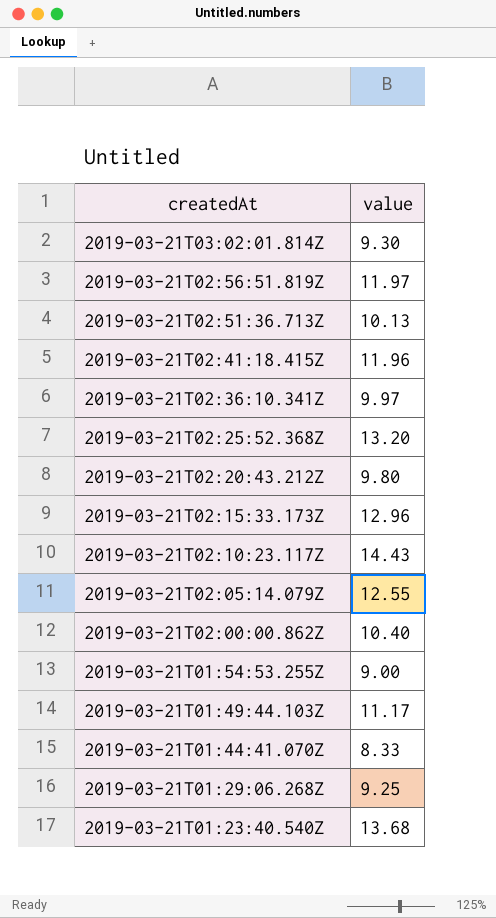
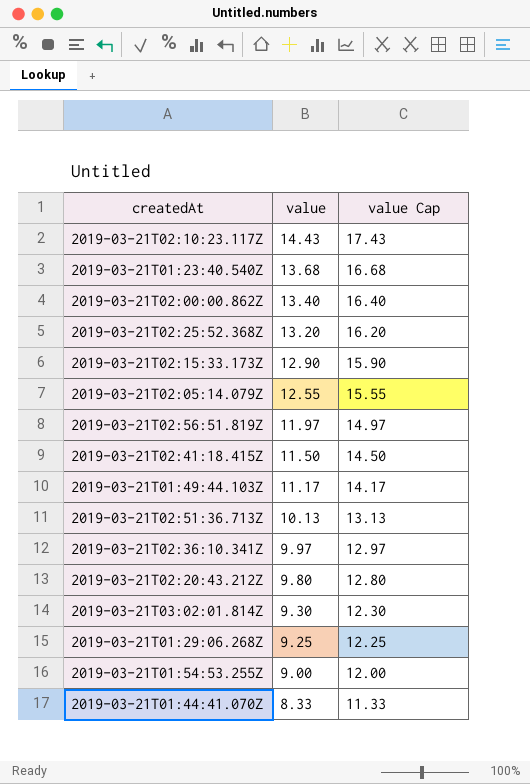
row order: createdAt descending -> value descending
column value Cap | formula: none -> [value] + 3
2019-03-21T02:00:00.862Z | value: 10.40 -> 13.40
2019-03-21T02:15:33.173Z | value: 12.96 -> 12.90
2019-03-21T02:41:18.415Z | value: 11.96 -> 11.50

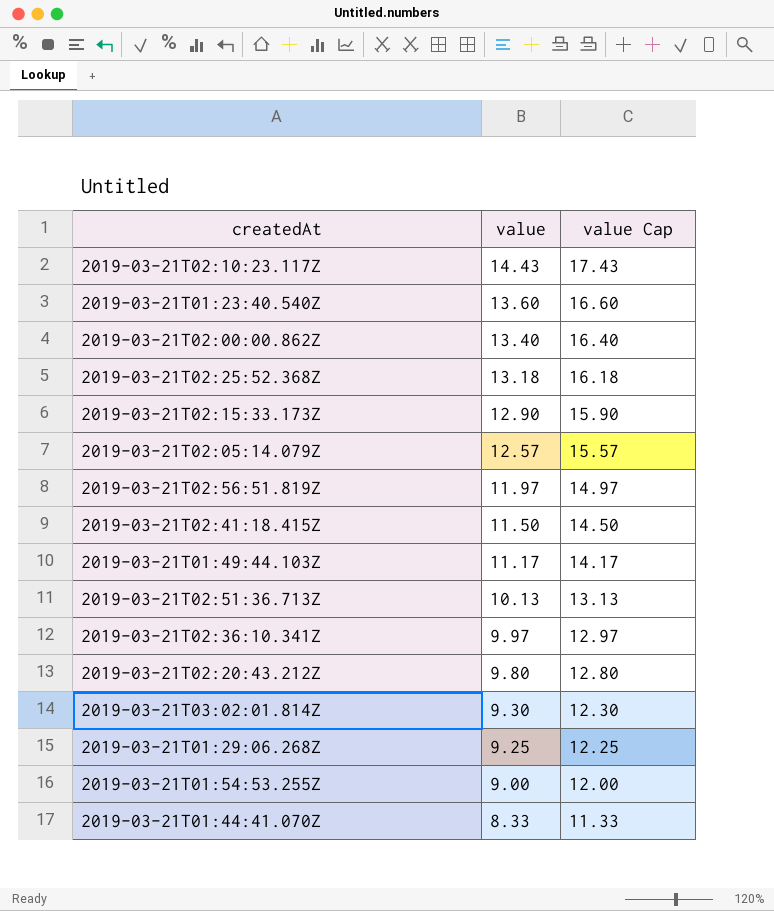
2019-03-21T01:23:40.540Z | value: 13.68 -> 13.60
2019-03-21T01:23:40.540Z | value Cap: 16.68 -> 16.60
2019-03-21T02:25:52.368Z | value: 13.20 -> 13.18
2019-03-21T02:25:52.368Z | value Cap: 16.20 -> 16.18
2019-03-21T02:05:14.079Z | value: 12.55 -> 12.57
2019-03-21T02:05:14.079Z | value Cap: 15.55 -> 15.57

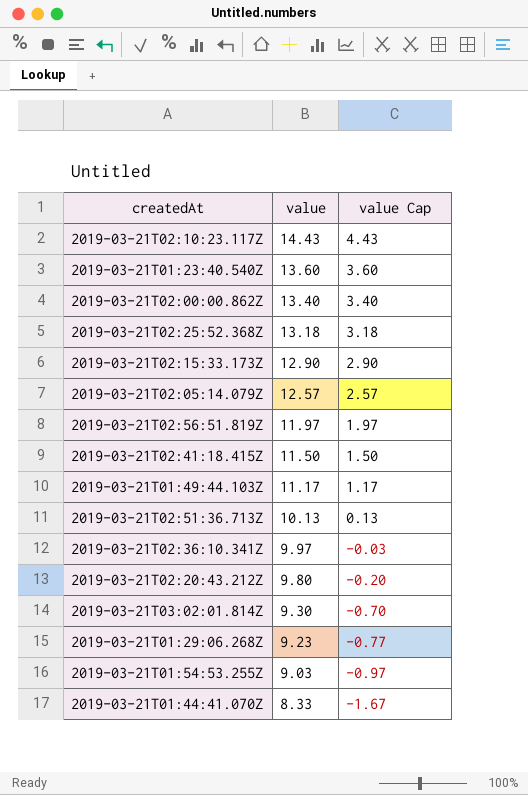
column value Cap | formula: [value] + 3 -> [value] - 10
2019-03-21T01:29:06.268Z | value: 9.25 -> 9.23
2019-03-21T01:54:53.255Z | value: 9.00 -> 9.03

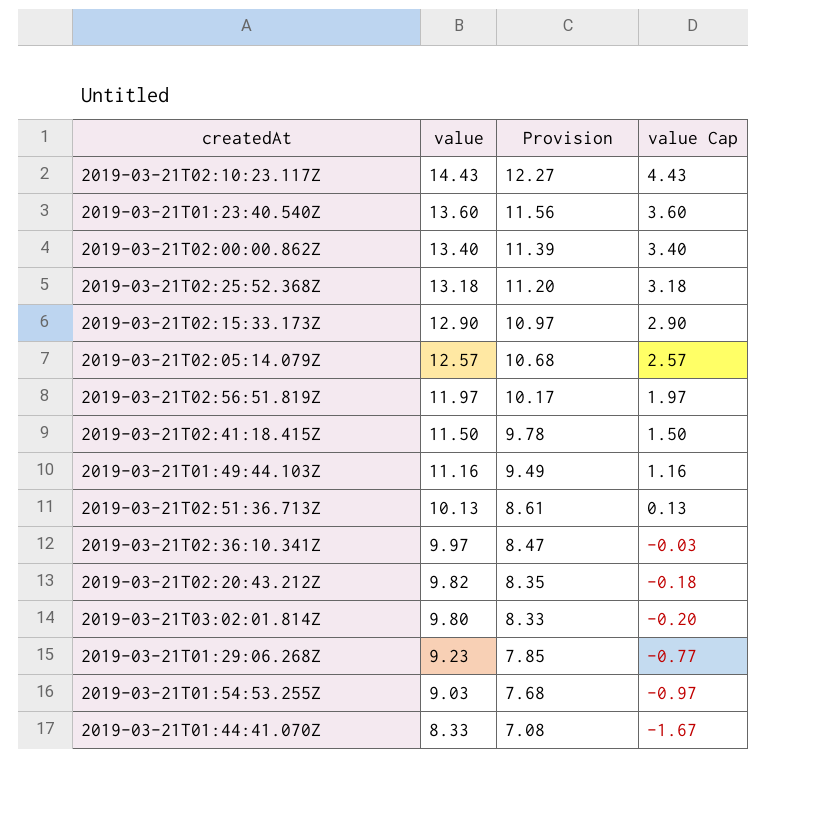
column Provision | formula: none -> [value] * 0.85
2019-03-21T01:49:44.103Z | value: 11.17 -> 11.16
2019-03-21T01:49:44.103Z | value Cap: 1.17 -> 1.16
2019-03-21T02:20:43.212Z | value: 9.80 -> 9.82
2019-03-21T02:20:43.212Z | value Cap: -0.20 -> -0.18
2019-03-21T03:02:01.814Z | value: 9.30 -> 9.80
2019-03-21T03:02:01.814Z | value Cap: -0.70 -> -0.20

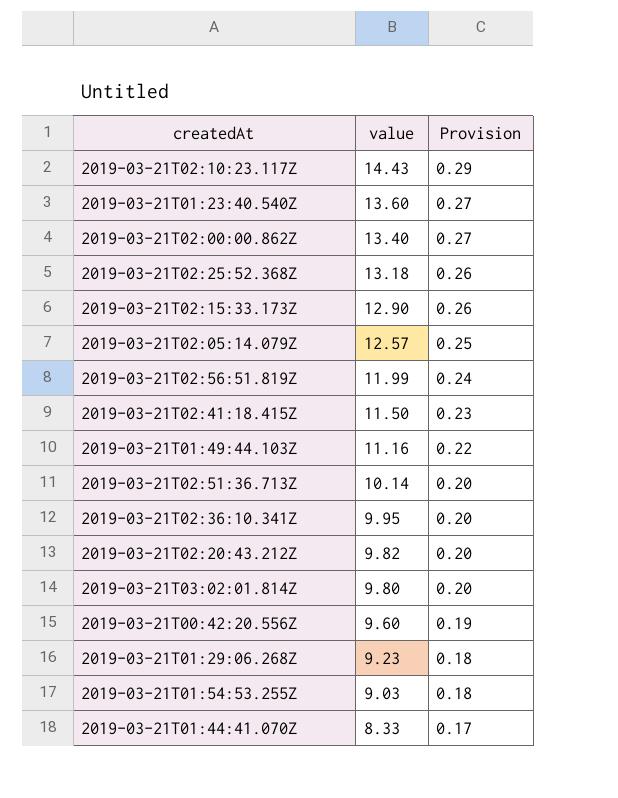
column value Cap | formula: [value] - 10 -> none
column Provision | formula: [value] * 0.85 -> [value] * 0.02
2019-03-21T02:56:51.819Z | value: 11.97 -> 11.99
2019-03-21T02:51:36.713Z | value: 10.13 -> 10.14
2019-03-21T02:36:10.341Z | value: 9.97 -> 9.95
row 2019-03-21T00:42:20.556Z: none -> 9.60 | 0.19

